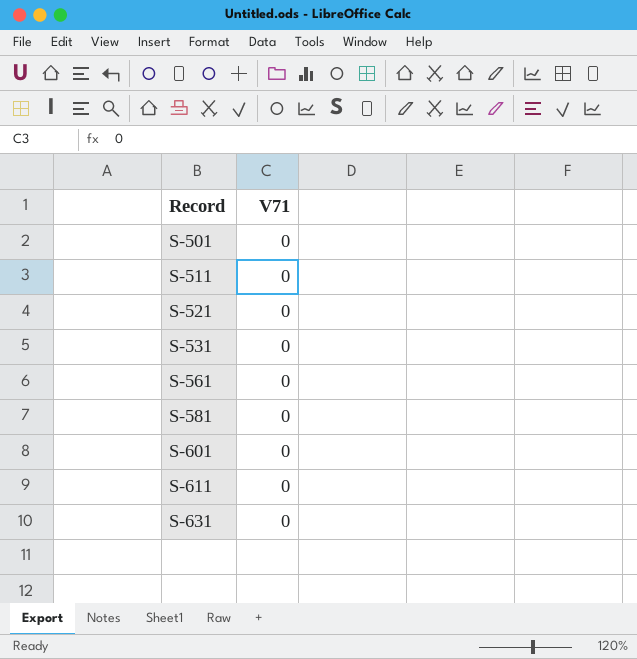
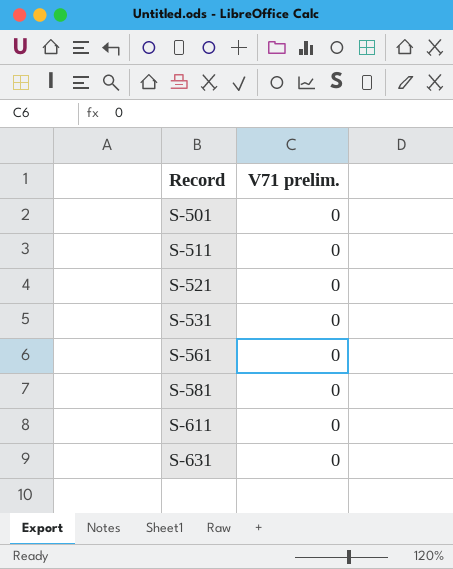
column name: V71 -> V71 prelim.
row S-601: 0 -> none

